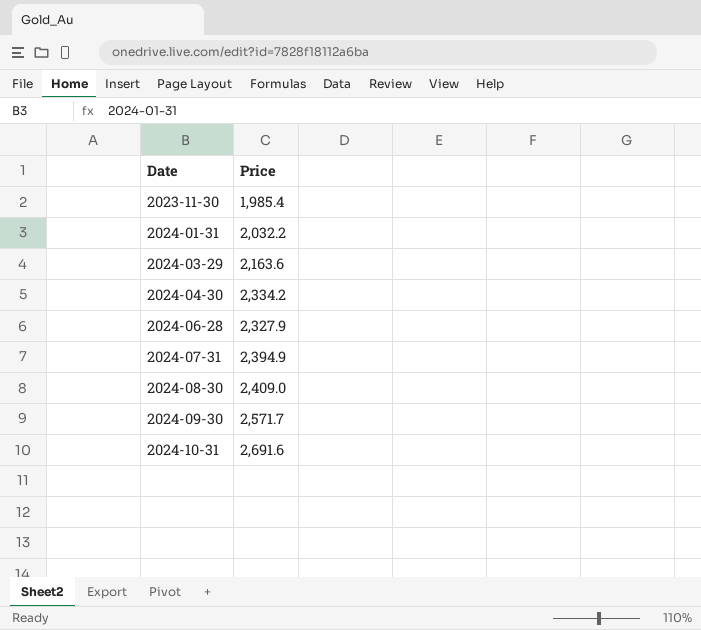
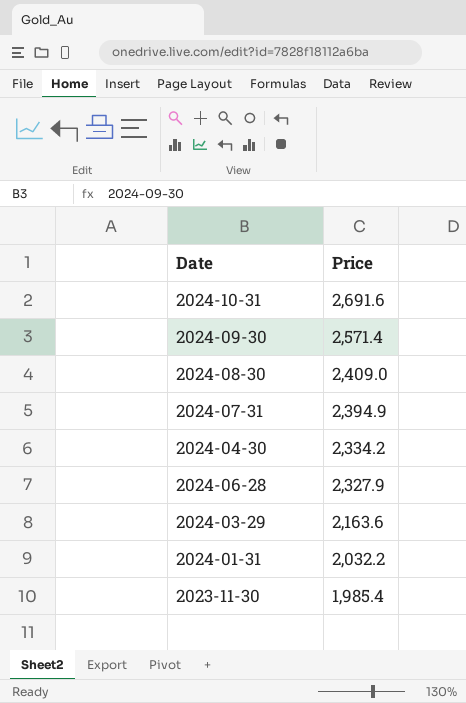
row order: Date ascending -> Price descending
2024-09-30 | Price: 2,571.7 -> 2,571.4

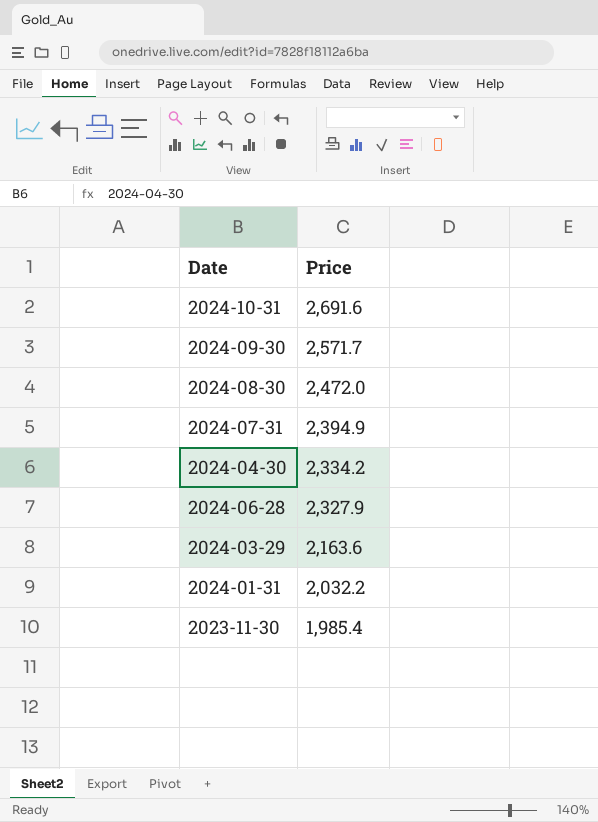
2024-09-30 | Price: 2,571.4 -> 2,571.7
2024-08-30 | Price: 2,409.0 -> 2,472.0

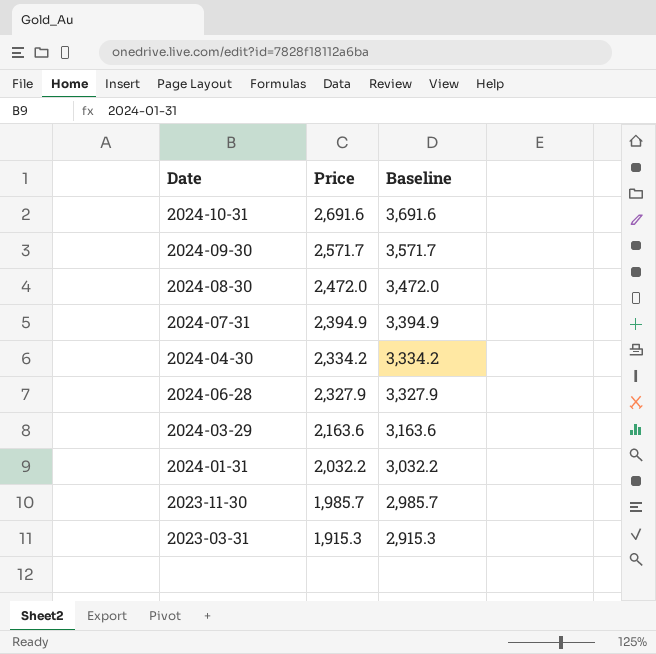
column Baseline | formula: none -> [Price] + 1000
2023-11-30 | Price: 1,985.4 -> 1,985.7
row 2023-03-31: none -> 1,915.3 | 2,915.3

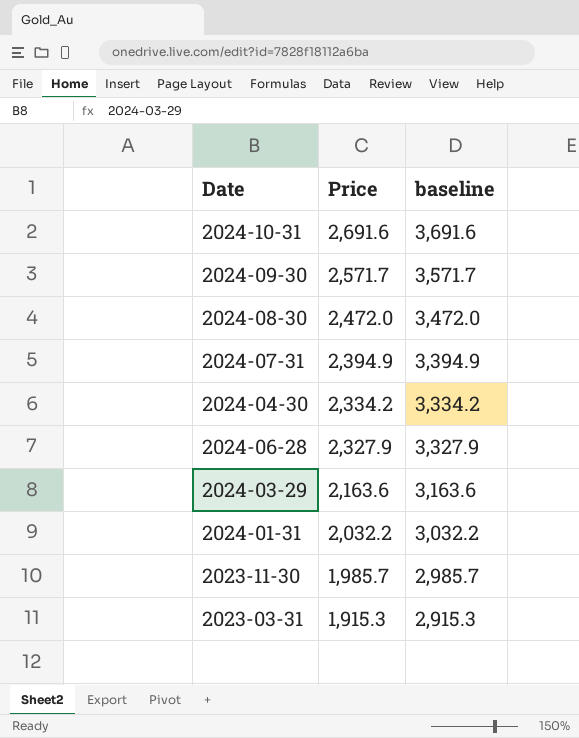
column name: Baseline -> baseline

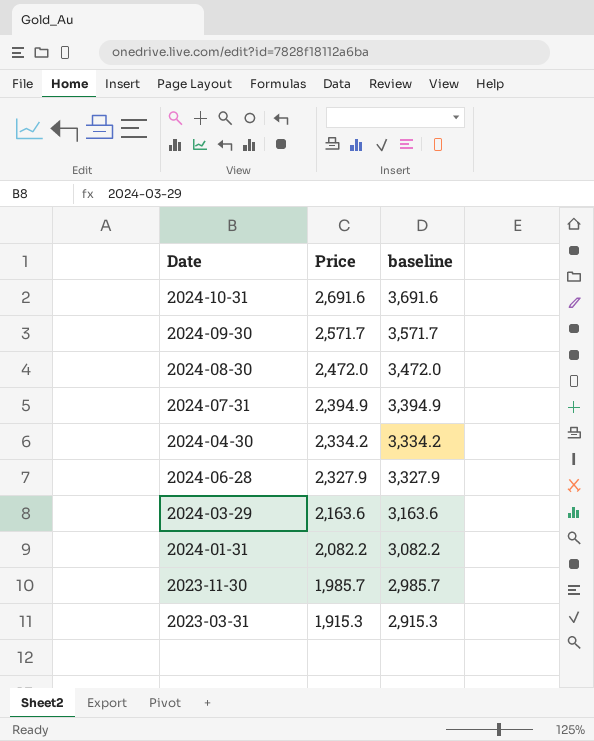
2024-01-31 | Price: 2,032.2 -> 2,082.2
2024-01-31 | baseline: 3,032.2 -> 3,082.2

